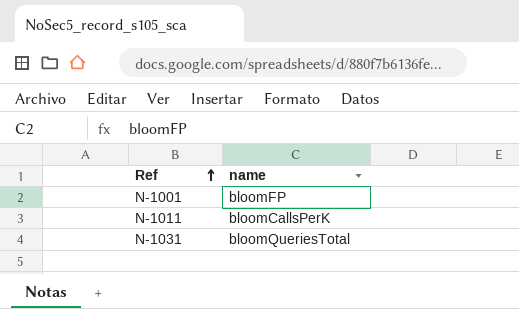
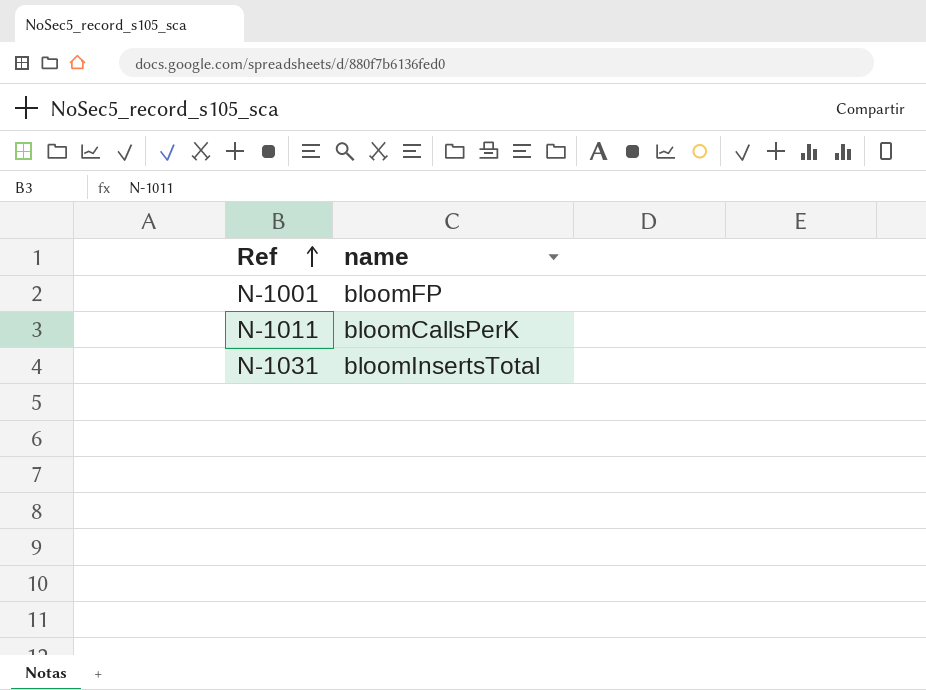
N-1031 | name: bloomQueriesTotal -> bloomInsertsTotal

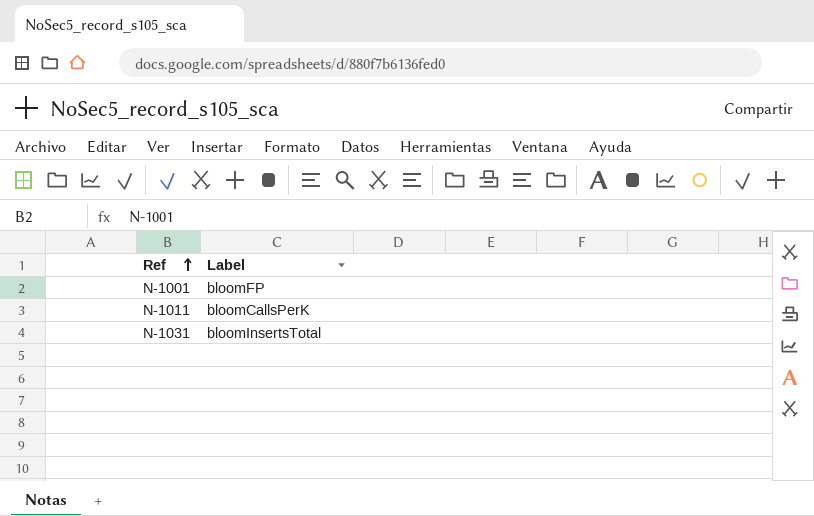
column name: name -> Label

